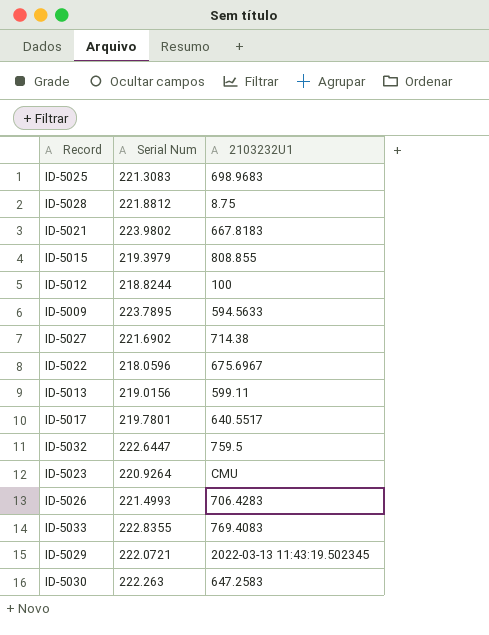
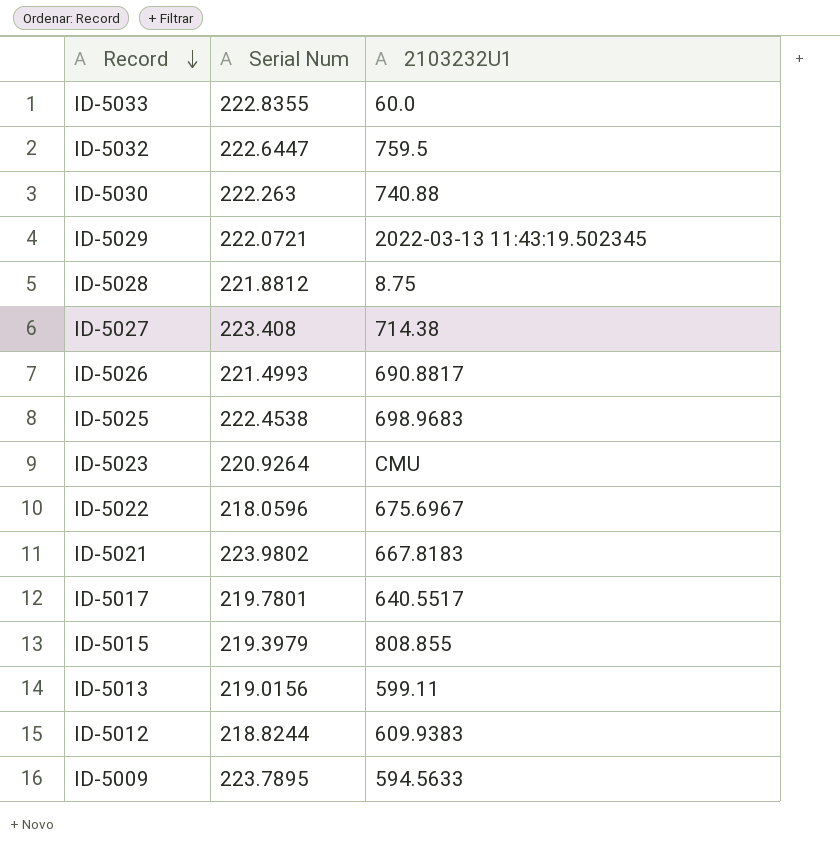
row order: none -> Record descending
ID-5033 | 2103232U1: 769.4083 -> 60.0
ID-5030 | 2103232U1: 647.2583 -> 740.88
ID-5027 | Serial Num: 221.6902 -> 223.408
ID-5026 | 2103232U1: 706.4283 -> 690.8817
ID-5025 | Serial Num: 221.3083 -> 222.4538
ID-5012 | 2103232U1: 100 -> 609.9383

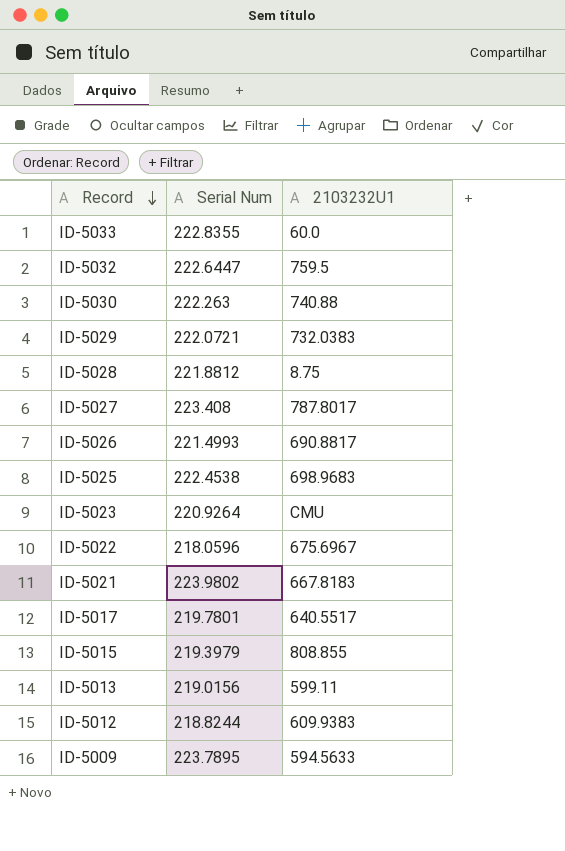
ID-5029 | 2103232U1: 2022-03-13 11:43:19.502345 -> 732.0383
ID-5027 | 2103232U1: 714.38 -> 787.8017

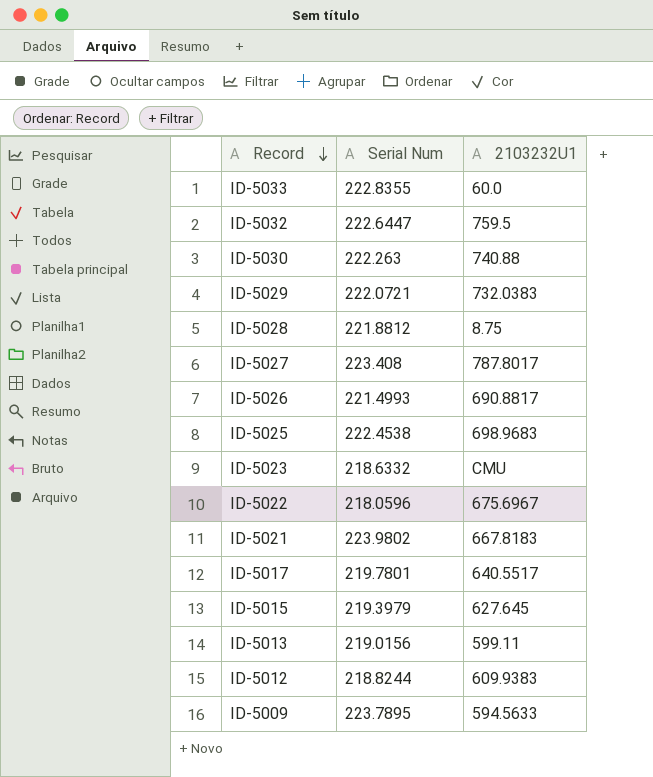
ID-5023 | Serial Num: 220.9264 -> 218.6332
ID-5015 | 2103232U1: 808.855 -> 627.645

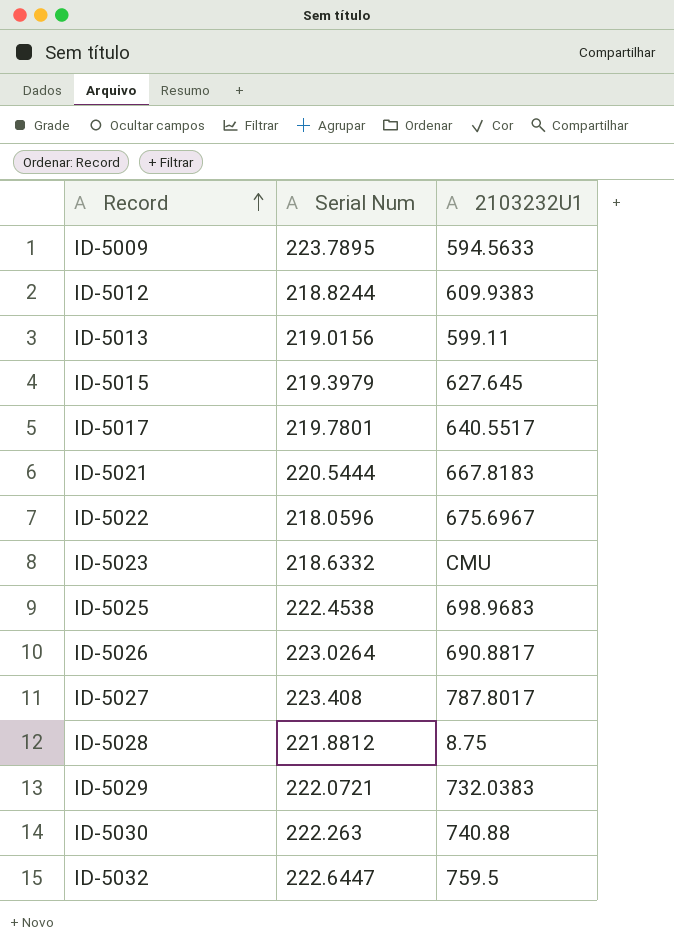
row order: Record descending -> Record ascending
row ID-5033: 222.8355 | 60.0 -> none
ID-5021 | Serial Num: 223.9802 -> 220.5444
ID-5026 | Serial Num: 221.4993 -> 223.0264

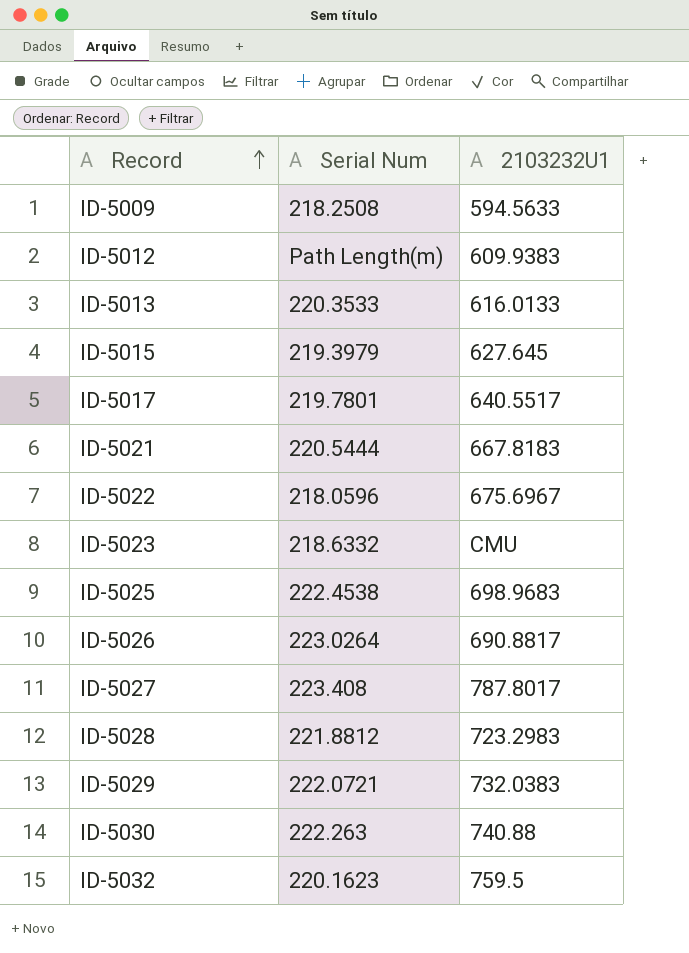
ID-5009 | Serial Num: 223.7895 -> 218.2508
ID-5012 | Serial Num: 218.8244 -> Path Length(m)
ID-5013 | Serial Num: 219.0156 -> 220.3533
ID-5013 | 2103232U1: 599.11 -> 616.0133
ID-5028 | 2103232U1: 8.75 -> 723.2983
ID-5032 | Serial Num: 222.6447 -> 220.1623

